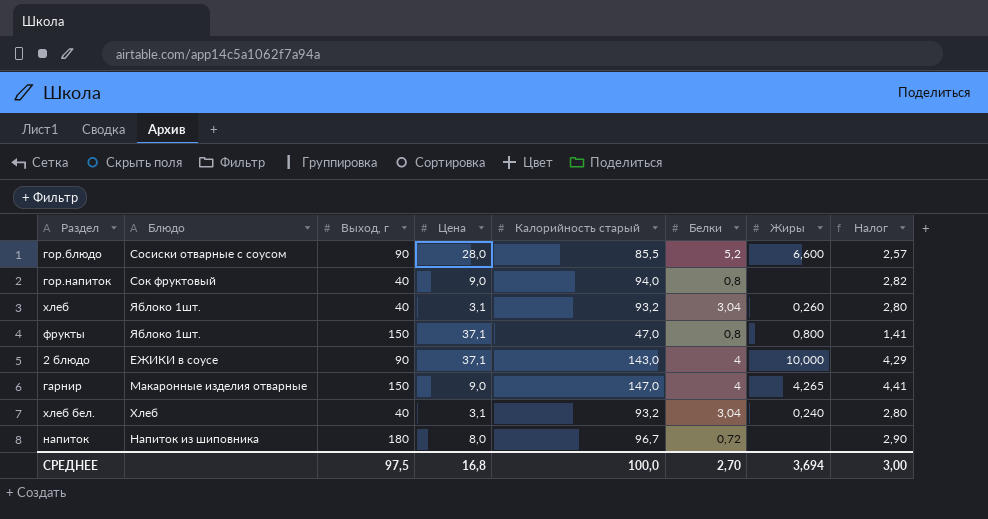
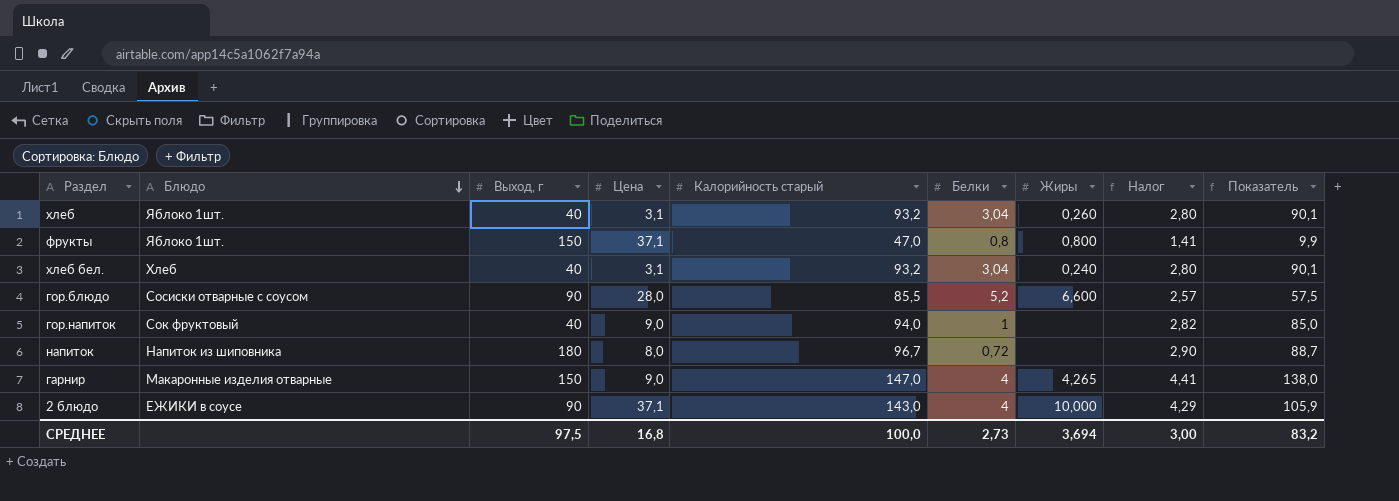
row order: none -> Блюдо descending
column Показатель | formula: none -> [Калорийность старый] - [Цена]
гор.напиток | Белки: 0,8 -> 1
СРЕДНЕЕ | Белки: 2,70 -> 2,73

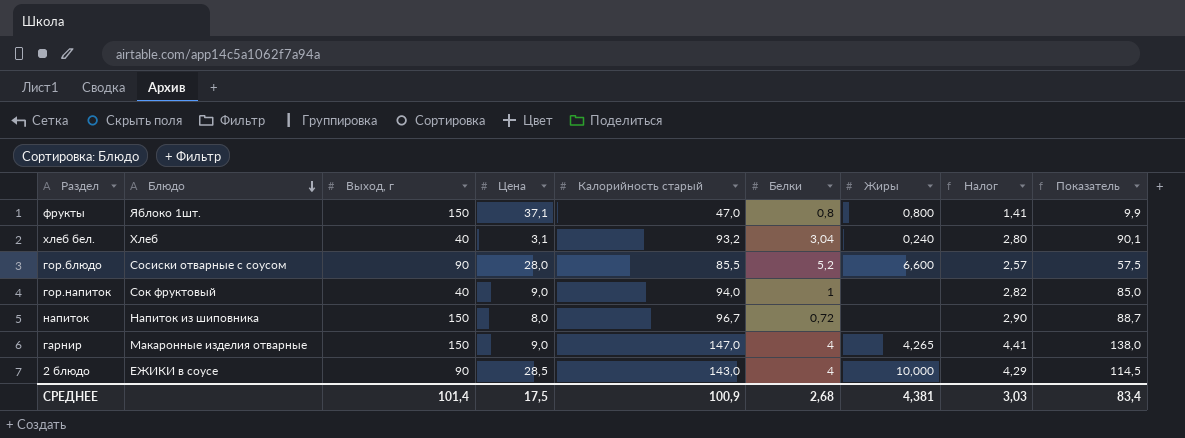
row хлеб: Яблоко 1шт. | 40 | 3,1 | 93,2 | 3,04 | 0,260 | 2,80 | 90,1 -> none
напиток | Выход, г: 180 -> 150
2 блюдо | Цена: 37,1 -> 28,5
2 блюдо | Показатель: 105,9 -> 114,5
СРЕДНЕЕ | Выход, г: 97,5 -> 101,4
СРЕДНЕЕ | Цена: 16,8 -> 17,5
СРЕДНЕЕ | Калорийность старый: 100,0 -> 100,9
СРЕДНЕЕ | Белки: 2,73 -> 2,68
СРЕДНЕЕ | Жиры: 3,694 -> 4,381
СРЕДНЕЕ | Налог: 3,00 -> 3,03
СРЕДНЕЕ | Показатель: 83,2 -> 83,4

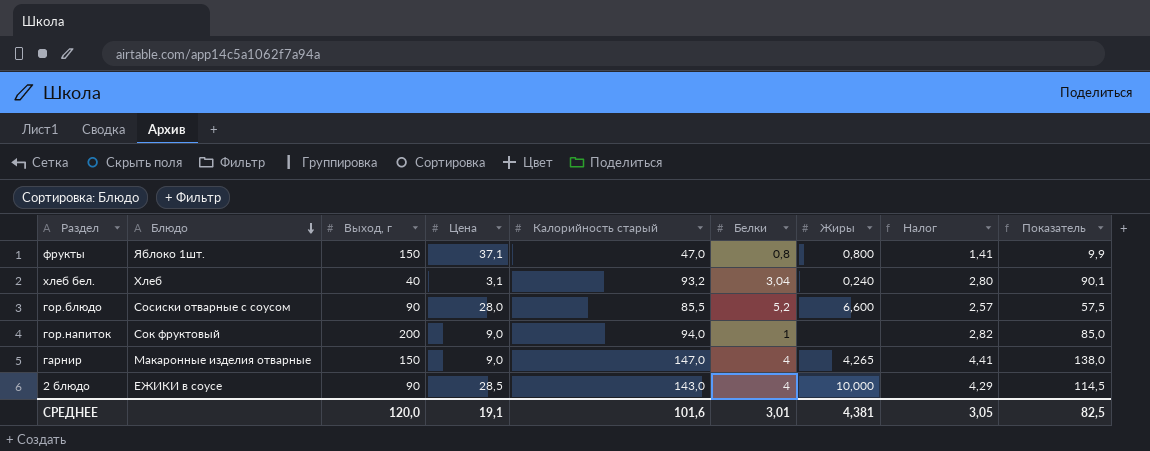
row напиток: Напиток из шиповника | 150 | 8,0 | 96,7 | 0,72 | none | 2,90 | 88,7 -> none
гор.напиток | Выход, г: 40 -> 200
СРЕДНЕЕ | Выход, г: 101,4 -> 120,0
СРЕДНЕЕ | Цена: 17,5 -> 19,1
СРЕДНЕЕ | Калорийность старый: 100,9 -> 101,6
СРЕДНЕЕ | Белки: 2,68 -> 3,01
СРЕДНЕЕ | Налог: 3,03 -> 3,05
СРЕДНЕЕ | Показатель: 83,4 -> 82,5

